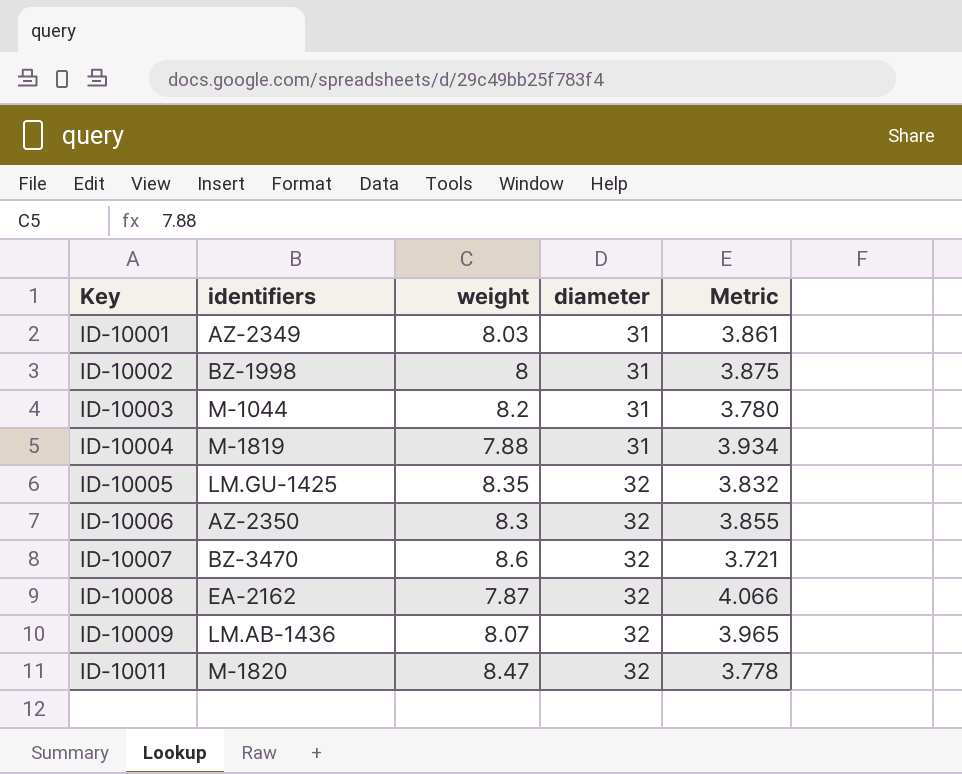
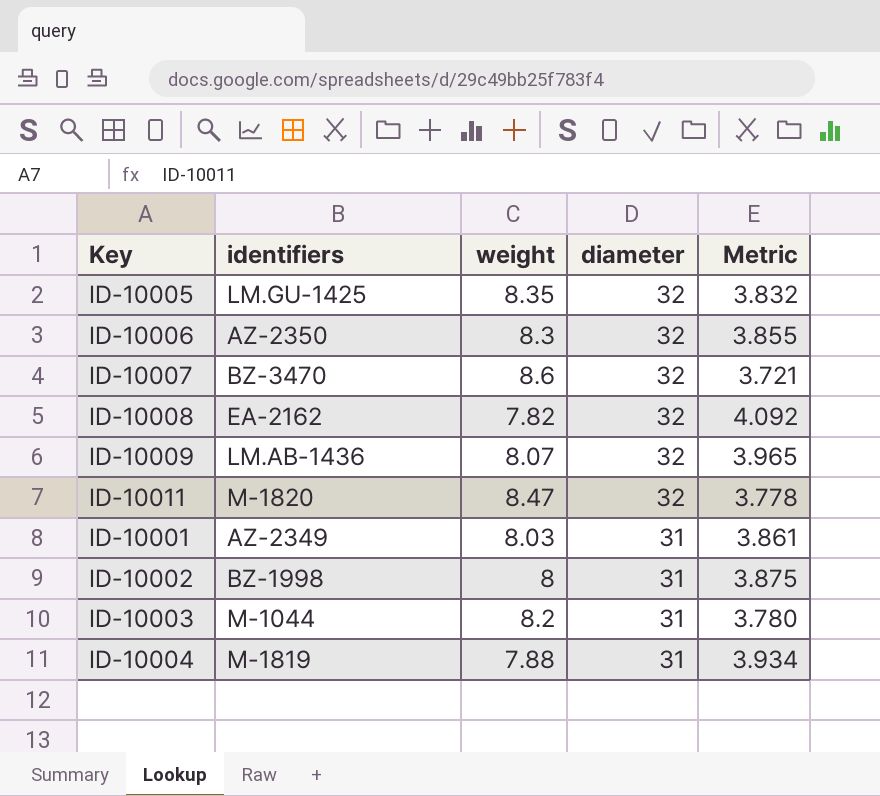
row order: Key ascending -> diameter descending
ID-10008 | weight: 7.87 -> 7.82
ID-10008 | Metric: 4.066 -> 4.092

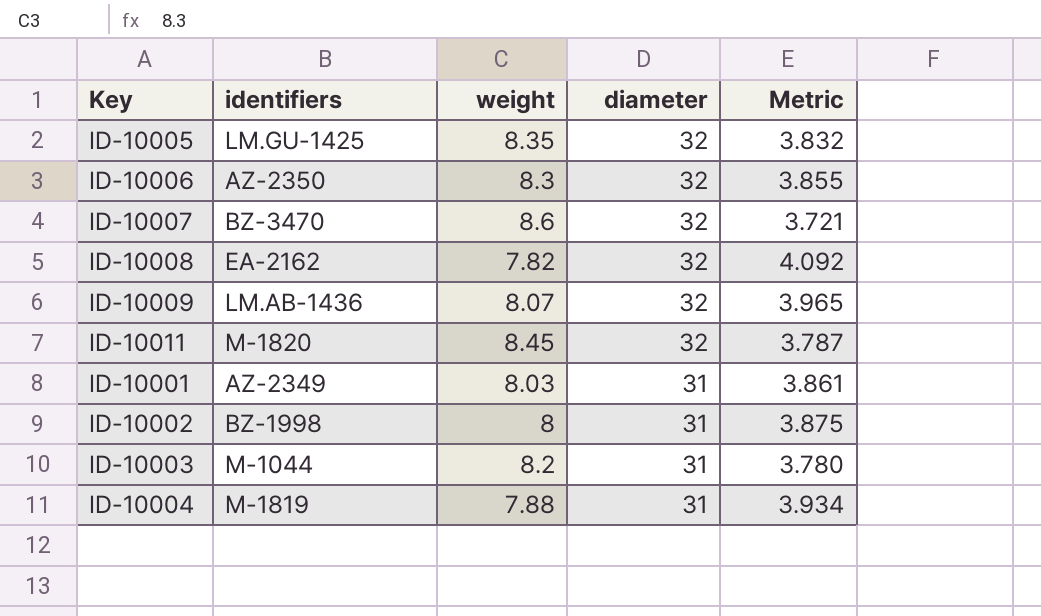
ID-10011 | weight: 8.47 -> 8.45
ID-10011 | Metric: 3.778 -> 3.787

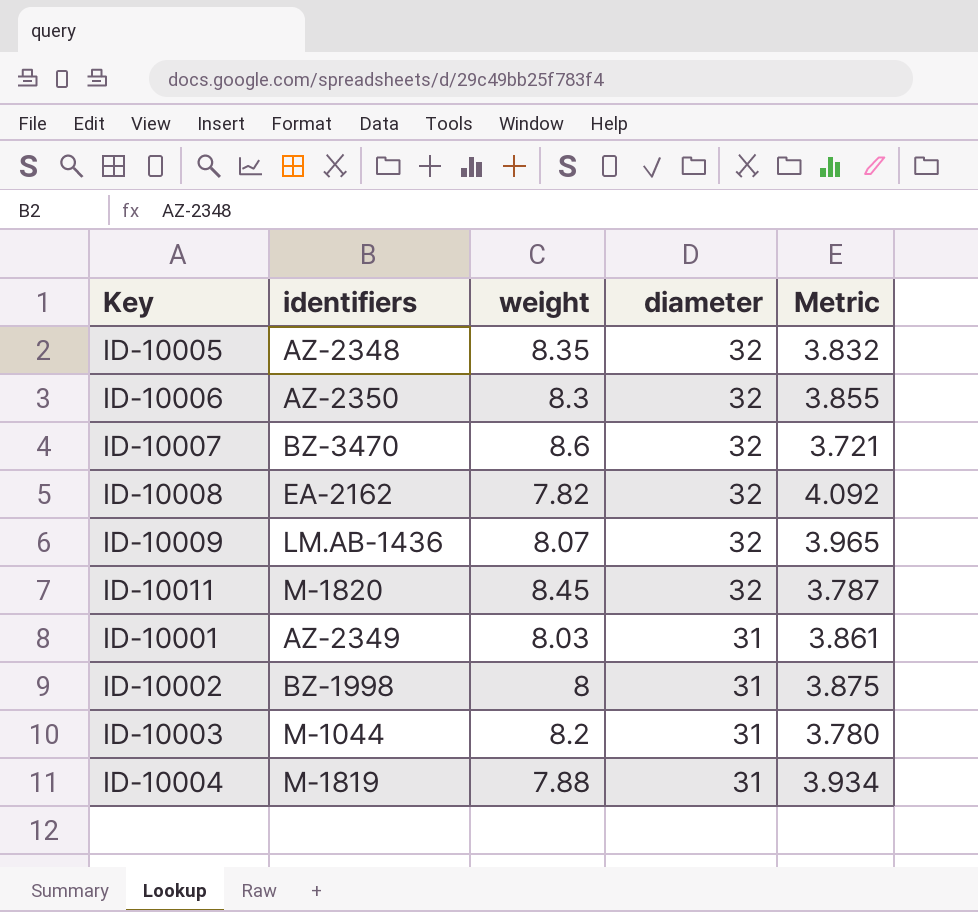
ID-10005 | identifiers: LM.GU-1425 -> AZ-2348

